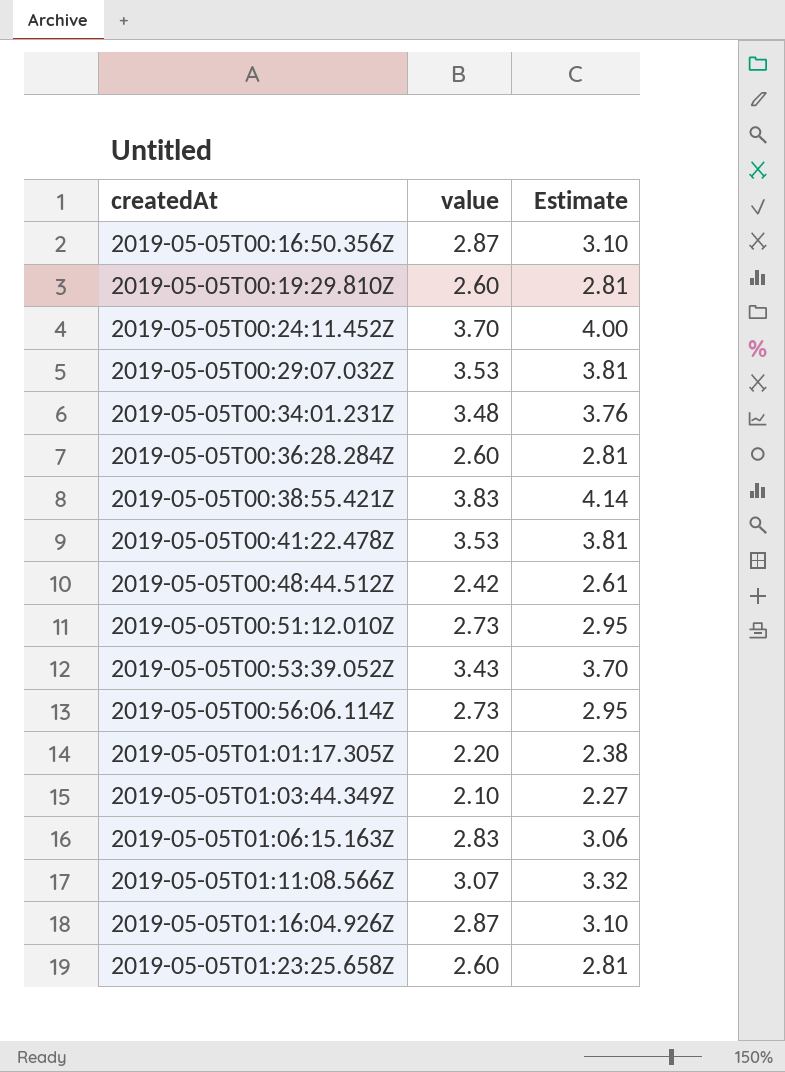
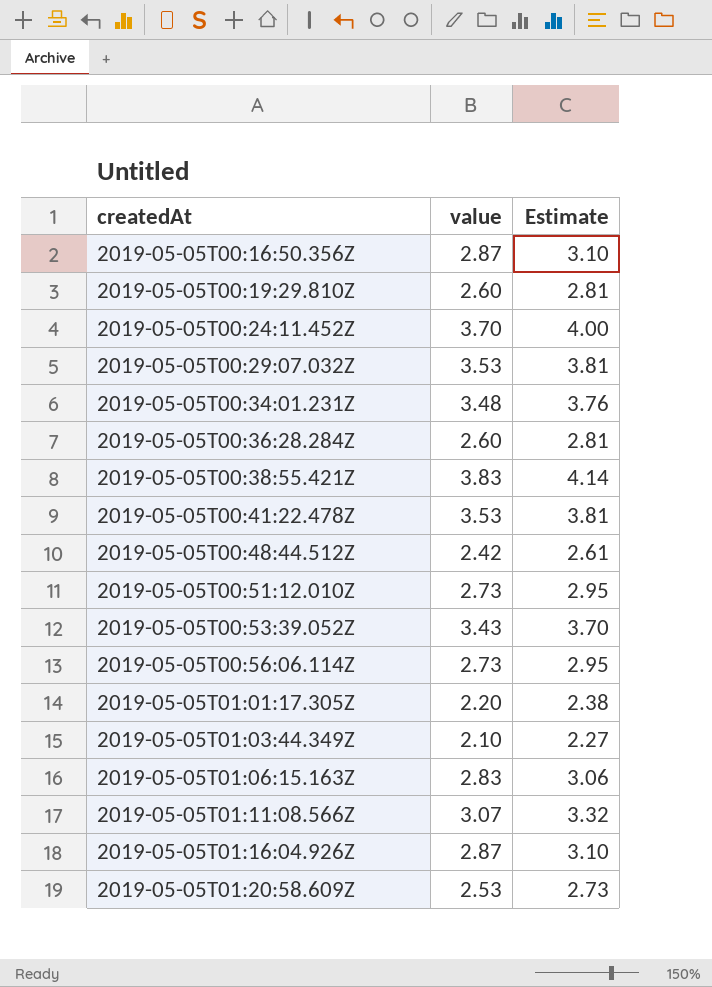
row 2019-05-05T01:23:25.658Z: 2.60 | 2.81 -> none
row 2019-05-05T01:20:58.609Z: none -> 2.53 | 2.73

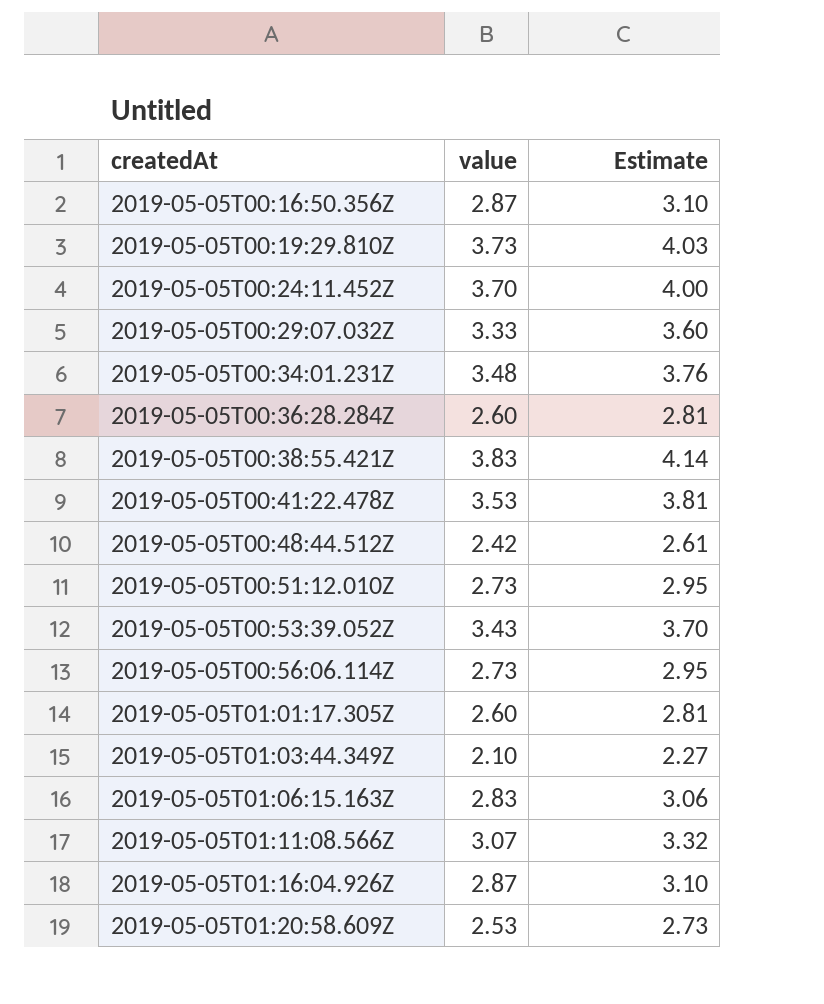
2019-05-05T00:19:29.810Z | value: 2.60 -> 3.73
2019-05-05T00:19:29.810Z | Estimate: 2.81 -> 4.03
2019-05-05T00:29:07.032Z | value: 3.53 -> 3.33
2019-05-05T00:29:07.032Z | Estimate: 3.81 -> 3.60
2019-05-05T01:01:17.305Z | value: 2.20 -> 2.60
2019-05-05T01:01:17.305Z | Estimate: 2.38 -> 2.81

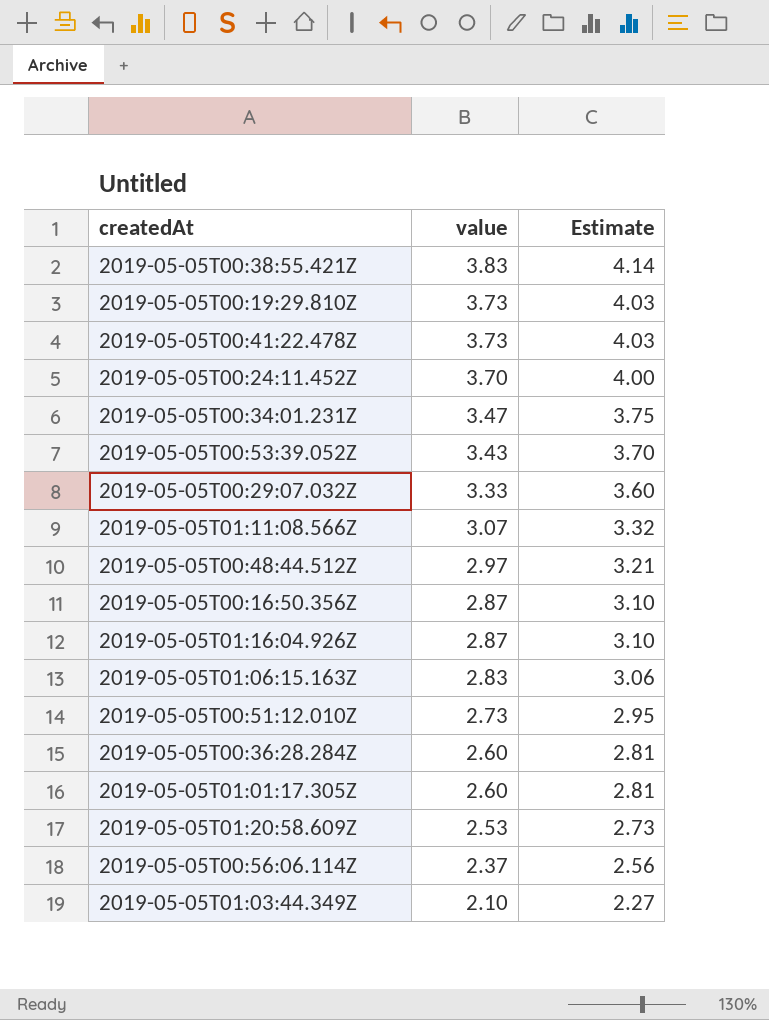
row order: createdAt ascending -> value descending
2019-05-05T00:41:22.478Z | value: 3.53 -> 3.73
2019-05-05T00:41:22.478Z | Estimate: 3.81 -> 4.03
2019-05-05T00:34:01.231Z | value: 3.48 -> 3.47
2019-05-05T00:34:01.231Z | Estimate: 3.76 -> 3.75
2019-05-05T00:48:44.512Z | value: 2.42 -> 2.97
2019-05-05T00:48:44.512Z | Estimate: 2.61 -> 3.21
2019-05-05T00:56:06.114Z | value: 2.73 -> 2.37
2019-05-05T00:56:06.114Z | Estimate: 2.95 -> 2.56

